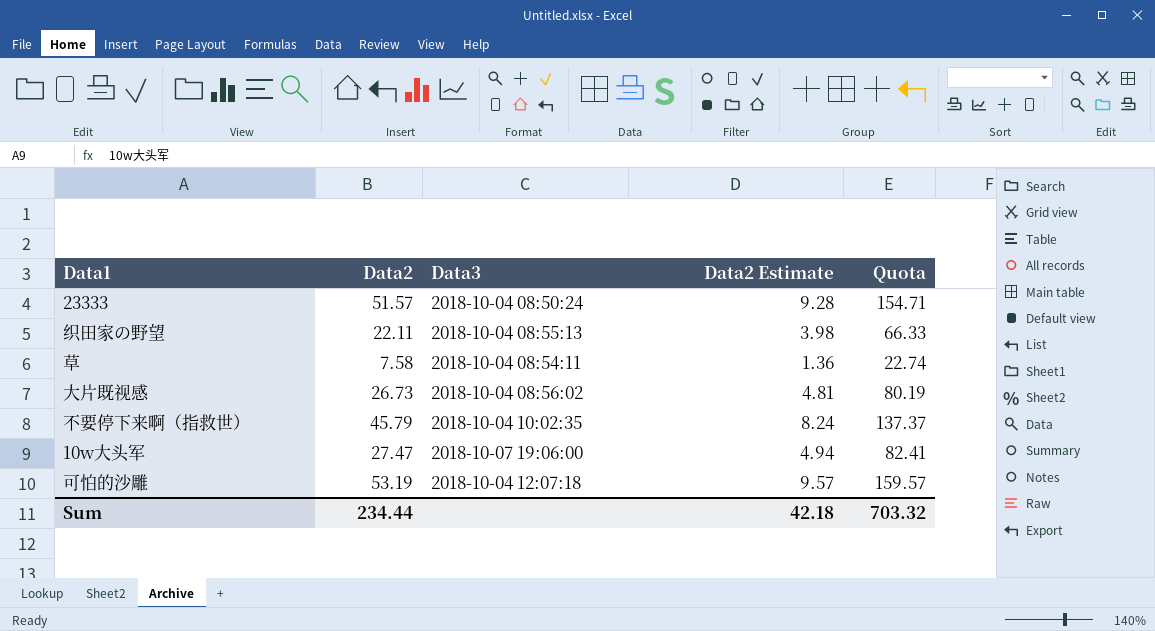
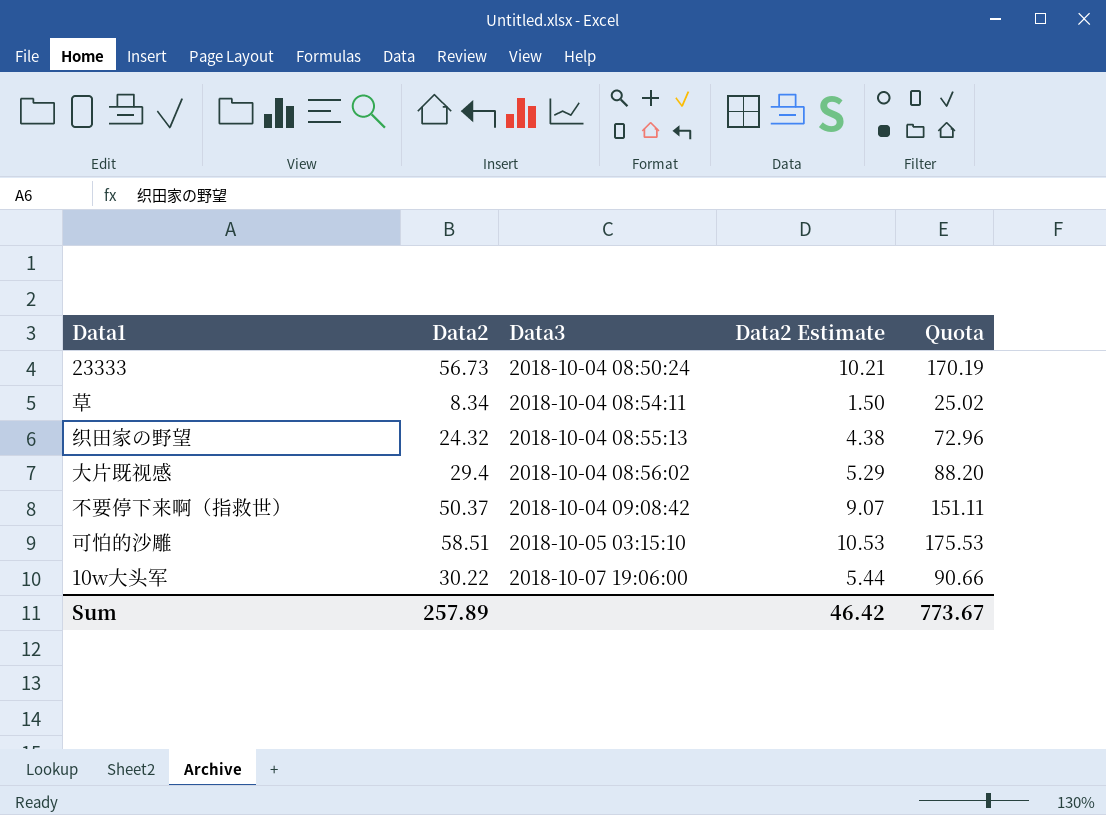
row order: none -> Data3 ascending
23333 | Data2: 51.57 -> 56.73
23333 | Data2 Estimate: 9.28 -> 10.21
23333 | Quota: 154.71 -> 170.19
草 | Data2: 7.58 -> 8.34
草 | Data2 Estimate: 1.36 -> 1.50
草 | Quota: 22.74 -> 25.02
织田家の野望 | Data2: 22.11 -> 24.32
织田家の野望 | Data2 Estimate: 3.98 -> 4.38
织田家の野望 | Quota: 66.33 -> 72.96
大片既视感 | Data2: 26.73 -> 29.4
大片既视感 | Data2 Estimate: 4.81 -> 5.29
大片既视感 | Quota: 80.19 -> 88.20
不要停下来啊（指救世） | Data2: 45.79 -> 50.37
不要停下来啊（指救世） | Data3: 2018-10-04 10:02:35 -> 2018-10-04 09:08:42
不要停下来啊（指救世） | Data2 Estimate: 8.24 -> 9.07
不要停下来啊（指救世） | Quota: 137.37 -> 151.11
可怕的沙雕 | Data2: 53.19 -> 58.51
可怕的沙雕 | Data3: 2018-10-04 12:07:18 -> 2018-10-05 03:15:10
可怕的沙雕 | Data2 Estimate: 9.57 -> 10.53
可怕的沙雕 | Quota: 159.57 -> 175.53
10w大头军 | Data2: 27.47 -> 30.22
10w大头军 | Data2 Estimate: 4.94 -> 5.44
10w大头军 | Quota: 82.41 -> 90.66
Sum | Data2: 234.44 -> 257.89
Sum | Data2 Estimate: 42.18 -> 46.42
Sum | Quota: 703.32 -> 773.67

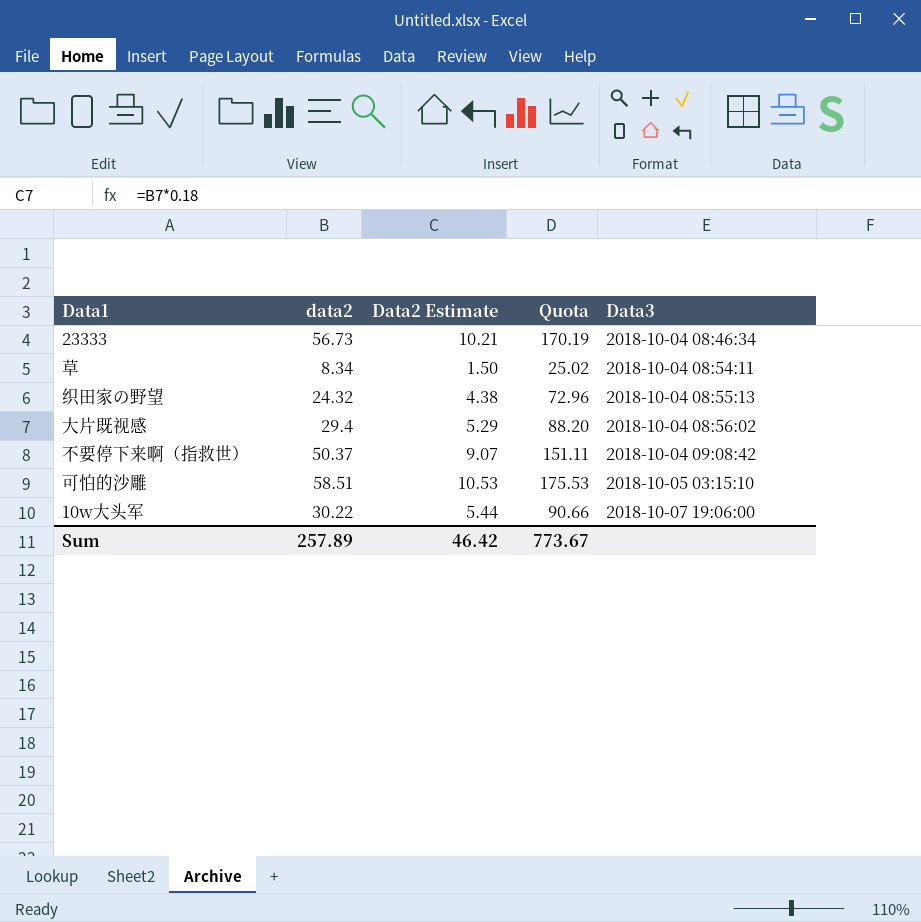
column name: Data2 -> data2
column Data3 | position: 3 -> 5
23333 | Data3: 2018-10-04 08:50:24 -> 2018-10-04 08:46:34

